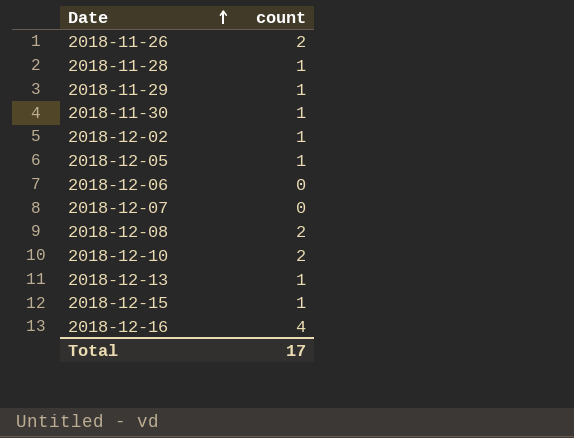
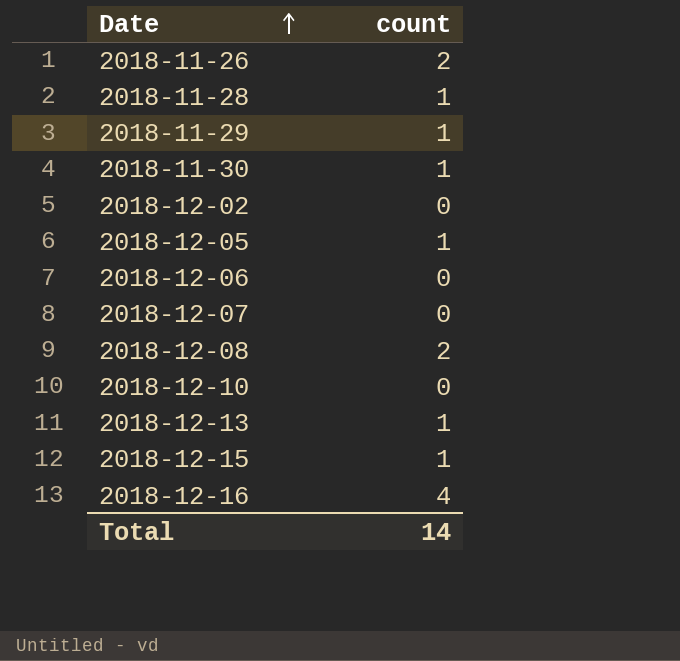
2018-12-02 | count: 1 -> 0
2018-12-10 | count: 2 -> 0
Total | count: 17 -> 14

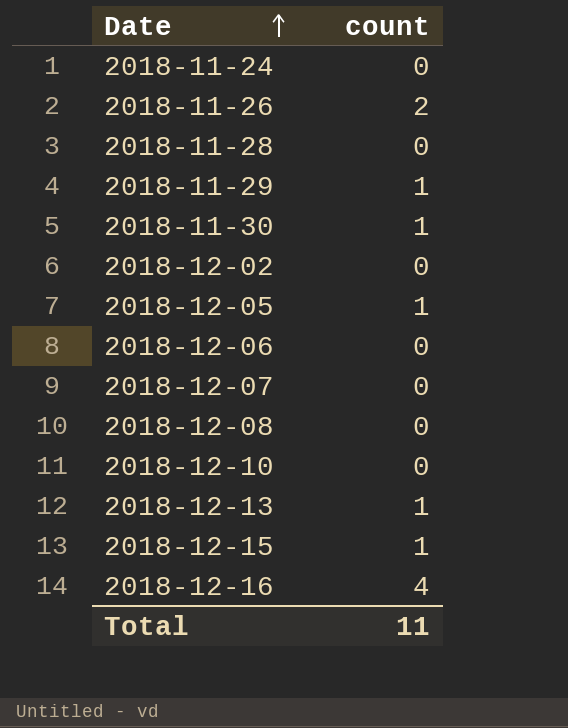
row 2018-11-24: none -> 0
2018-11-28 | count: 1 -> 0
2018-12-08 | count: 2 -> 0
Total | count: 14 -> 11

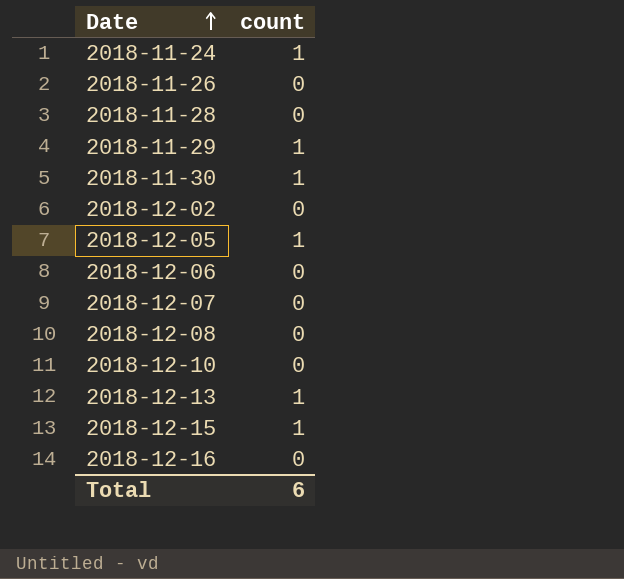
2018-11-24 | count: 0 -> 1
2018-11-26 | count: 2 -> 0
2018-12-16 | count: 4 -> 0
Total | count: 11 -> 6

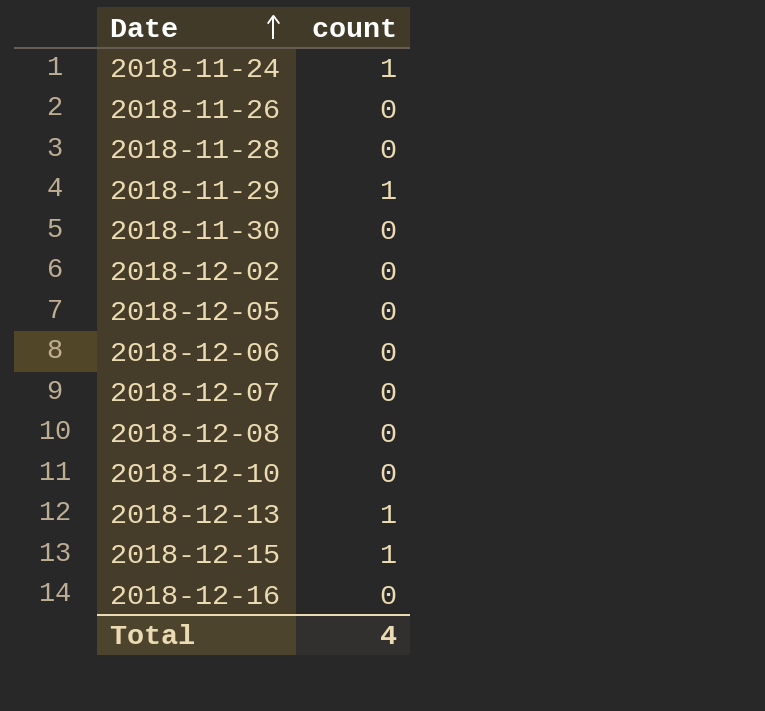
2018-11-30 | count: 1 -> 0
2018-12-05 | count: 1 -> 0
Total | count: 6 -> 4

